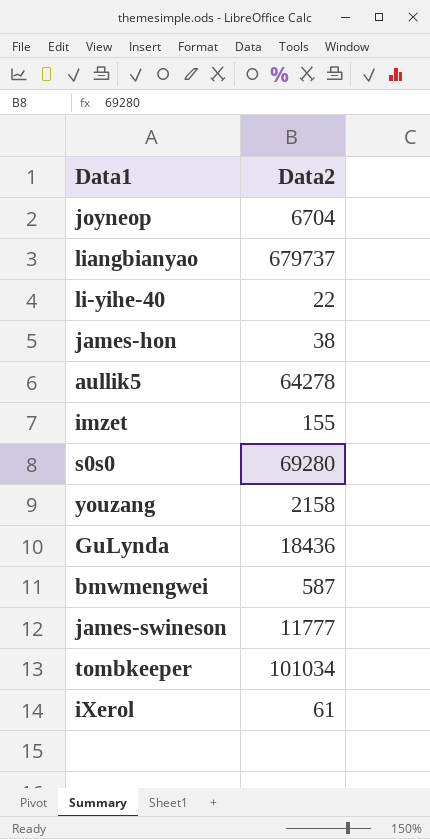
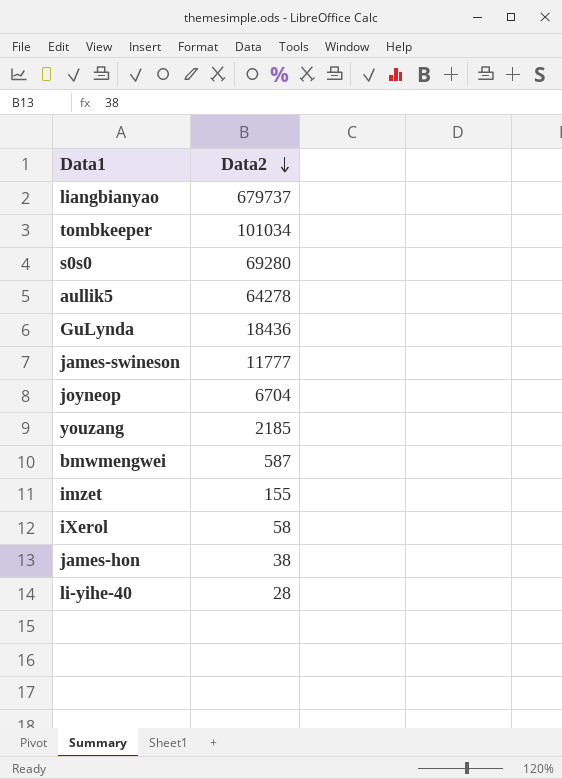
row order: none -> Data2 descending
youzang | Data2: 2158 -> 2185
iXerol | Data2: 61 -> 58
li-yihe-40 | Data2: 22 -> 28

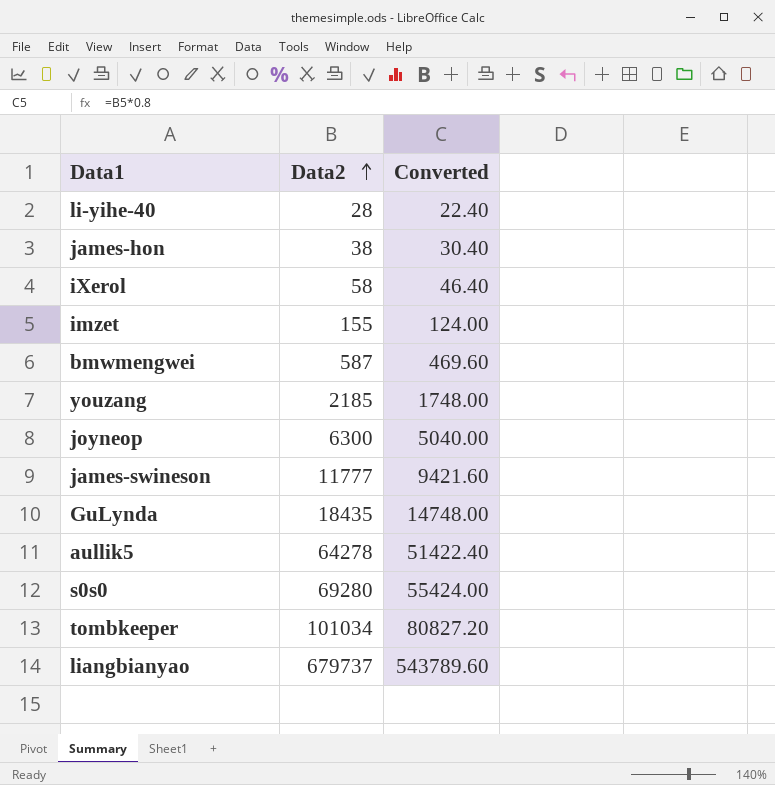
row order: Data2 descending -> Data2 ascending
column Converted | formula: none -> [Data2] * 0.8
joyneop | Data2: 6704 -> 6300
GuLynda | Data2: 18436 -> 18435

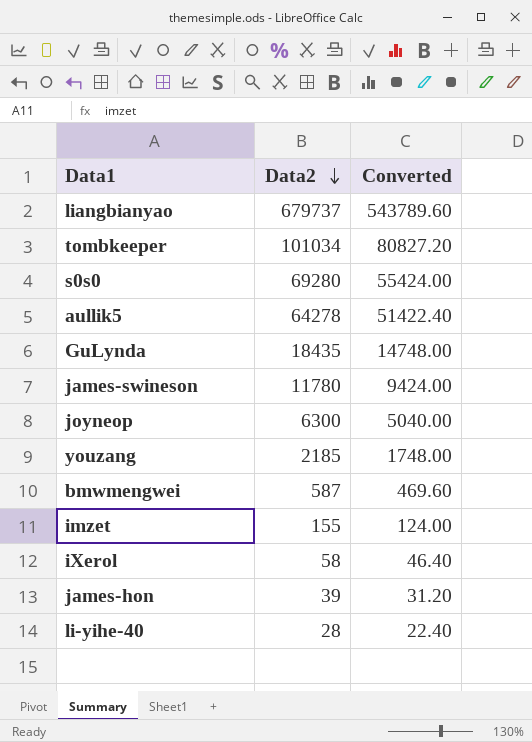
row order: Data2 ascending -> Data2 descending
james-swineson | Data2: 11777 -> 11780
james-swineson | Converted: 9421.60 -> 9424.00
james-hon | Data2: 38 -> 39
james-hon | Converted: 30.40 -> 31.20

